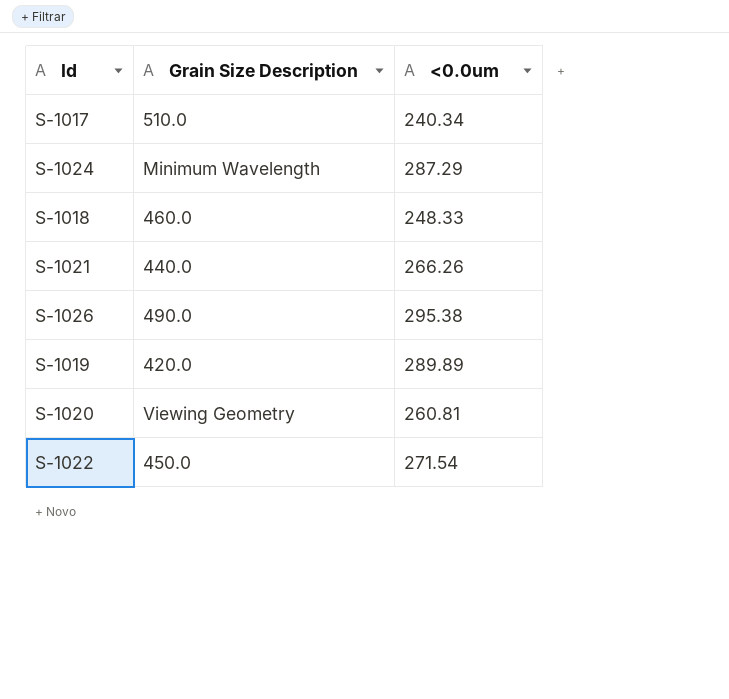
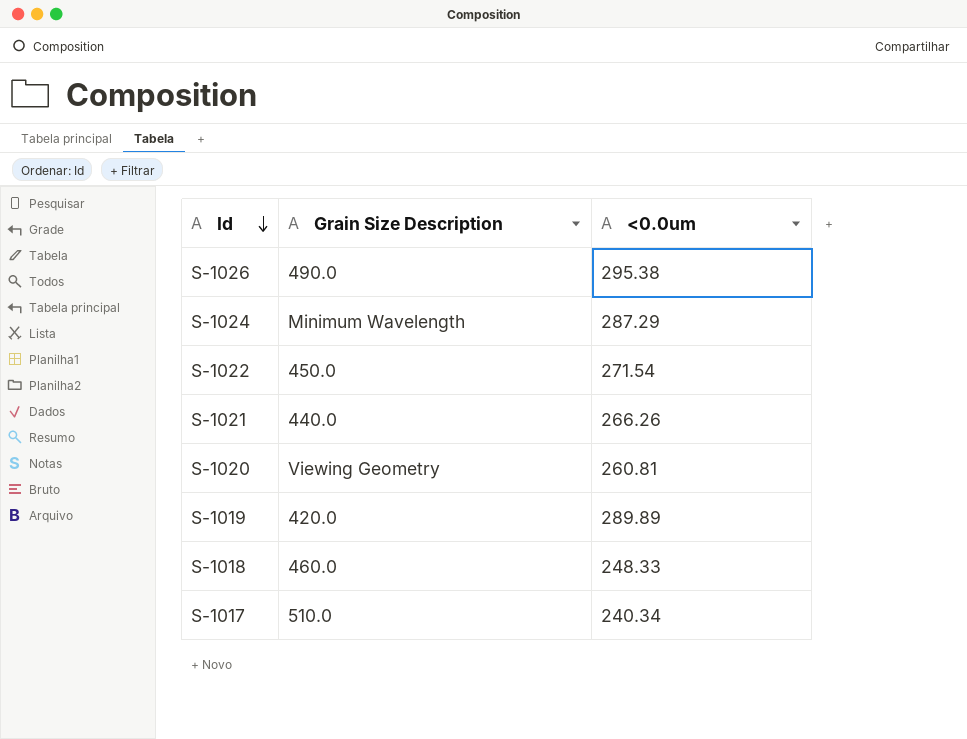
row order: none -> Id descending

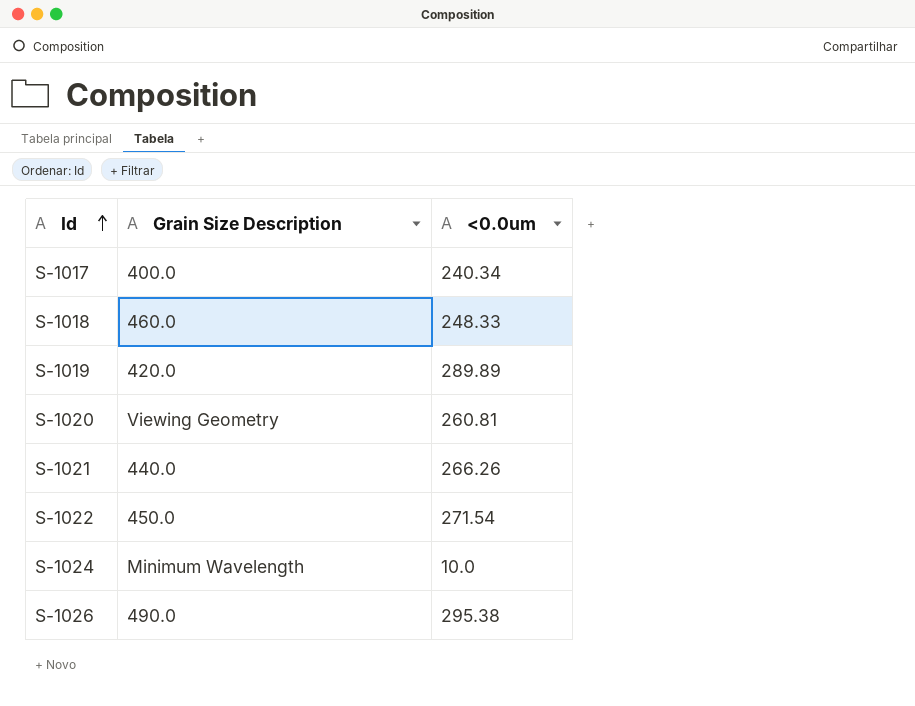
row order: Id descending -> Id ascending
S-1017 | Grain Size Description: 510.0 -> 400.0
S-1024 | <0.0um: 287.29 -> 10.0

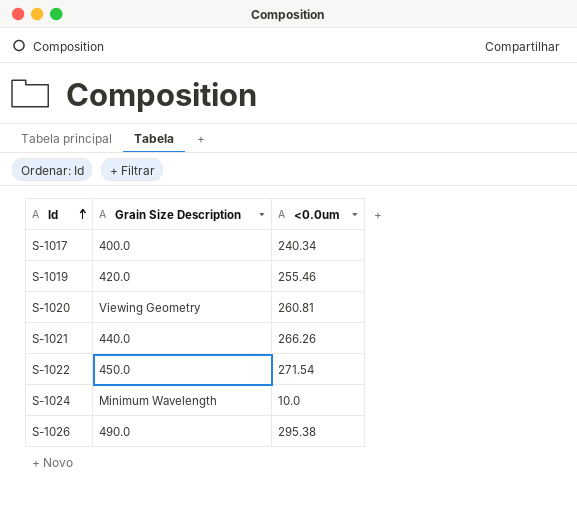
row S-1018: 460.0 | 248.33 -> none
S-1019 | <0.0um: 289.89 -> 255.46

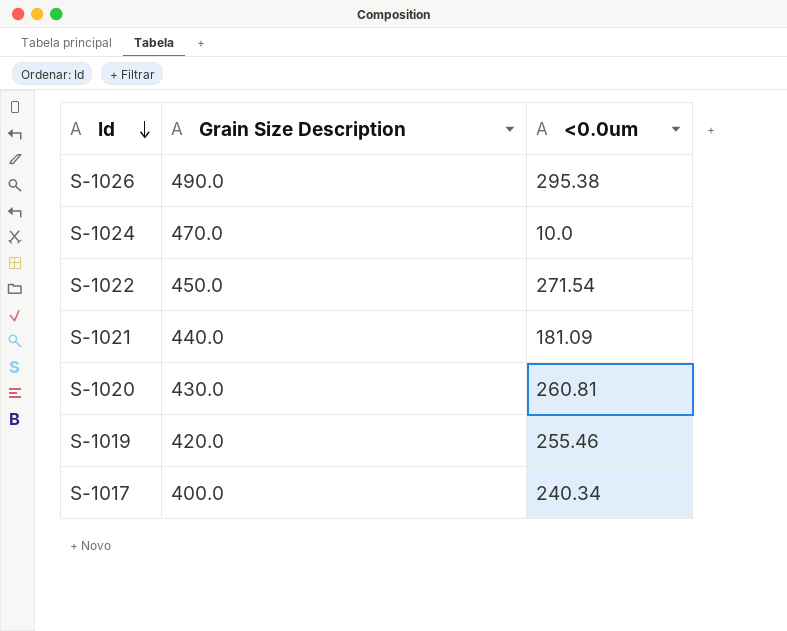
row order: Id ascending -> Id descending
S-1024 | Grain Size Description: Minimum Wavelength -> 470.0
S-1021 | <0.0um: 266.26 -> 181.09
S-1020 | Grain Size Description: Viewing Geometry -> 430.0

